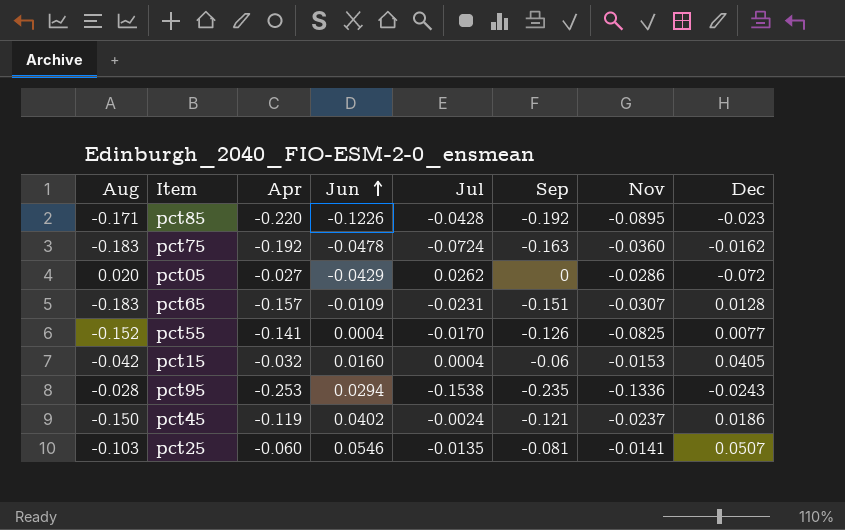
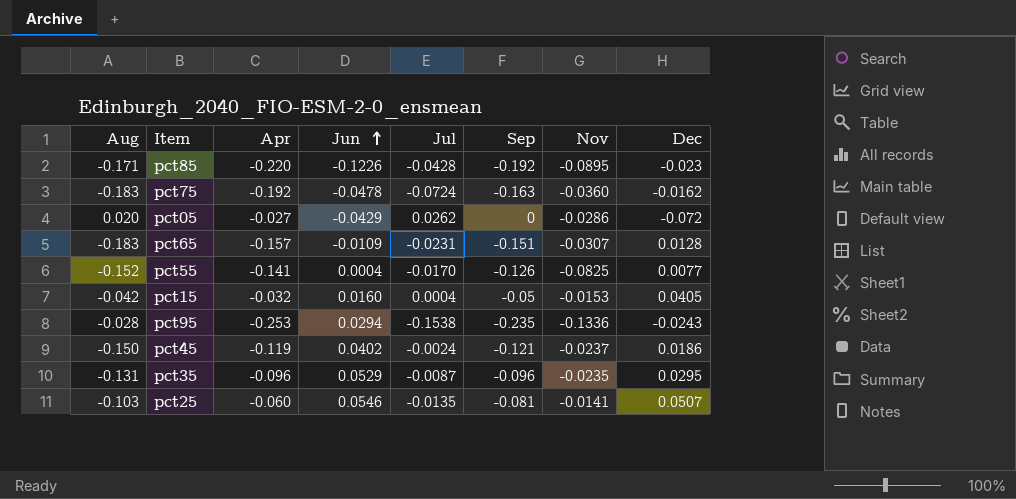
pct15 | Sep: -0.06 -> -0.05
row pct35: none -> -0.131 | -0.096 | 0.0529 | -0.0087 | -0.096 | -0.0235 | 0.0295

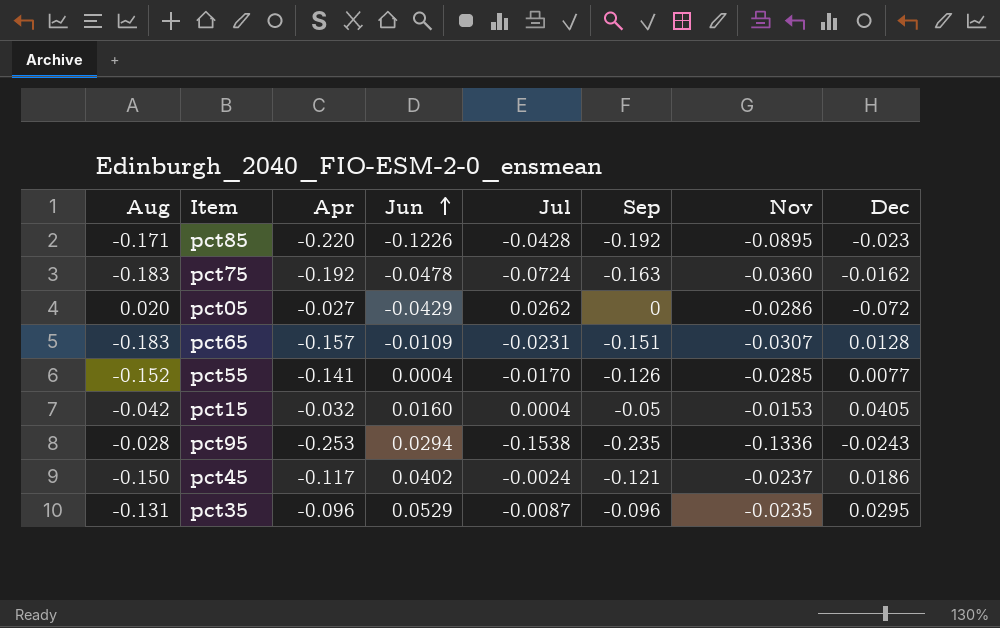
row pct25: -0.103 | -0.060 | 0.0546 | -0.0135 | -0.081 | -0.0141 | 0.0507 -> none
pct55 | Nov: -0.0825 -> -0.0285
pct45 | Apr: -0.119 -> -0.117

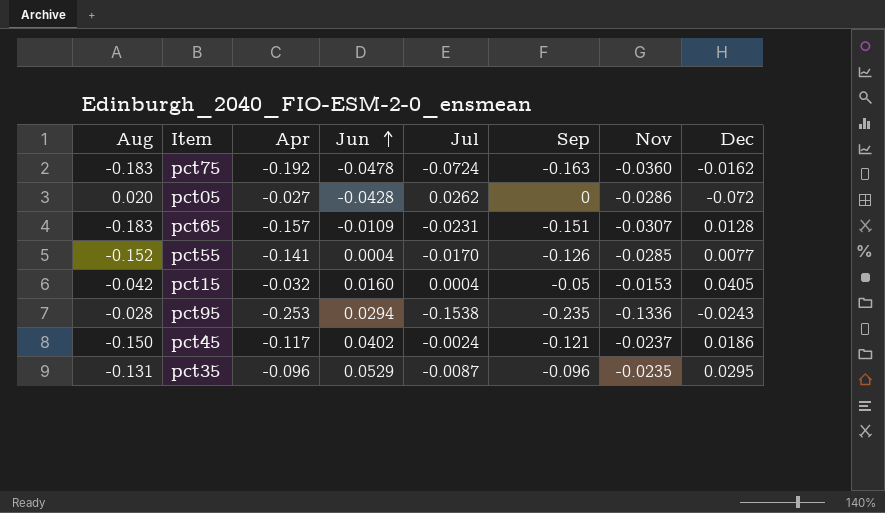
row pct85: -0.171 | -0.220 | -0.1226 | -0.0428 | -0.192 | -0.0895 | -0.023 -> none
pct05 | Jun: -0.0429 -> -0.0428

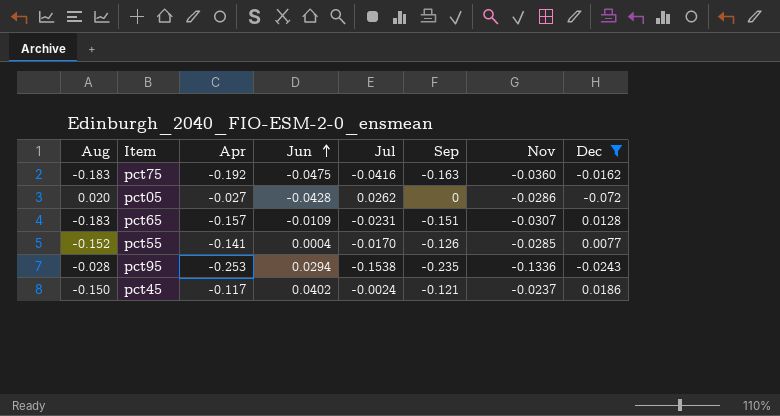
filter: none -> Dec <= 0.0186
pct75 | Jun: -0.0478 -> -0.0475
pct75 | Jul: -0.0724 -> -0.0416

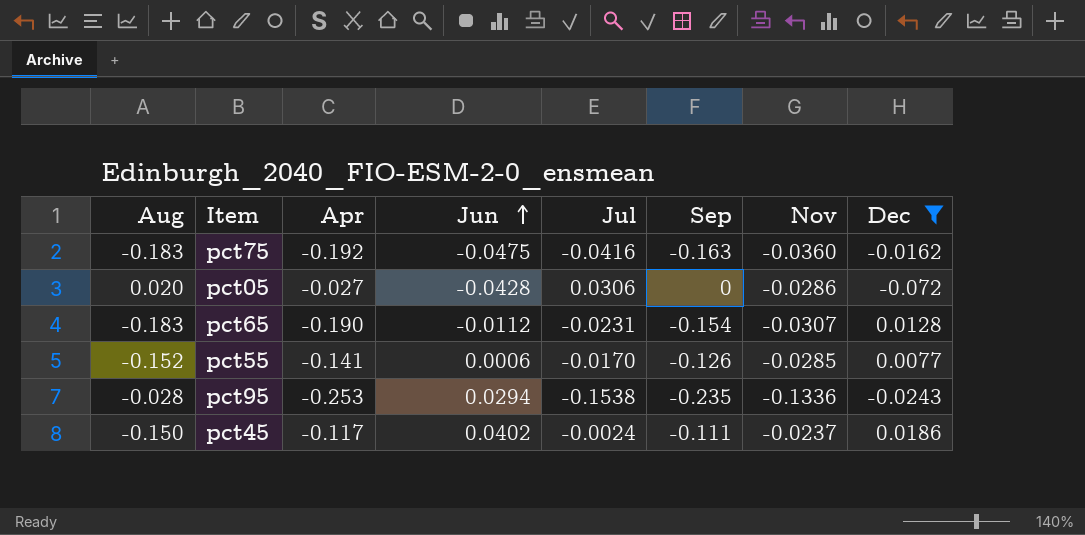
pct05 | Jul: 0.0262 -> 0.0306
pct65 | Apr: -0.157 -> -0.190
pct65 | Jun: -0.0109 -> -0.0112
pct65 | Sep: -0.151 -> -0.154
pct55 | Jun: 0.0004 -> 0.0006
pct45 | Sep: -0.121 -> -0.111

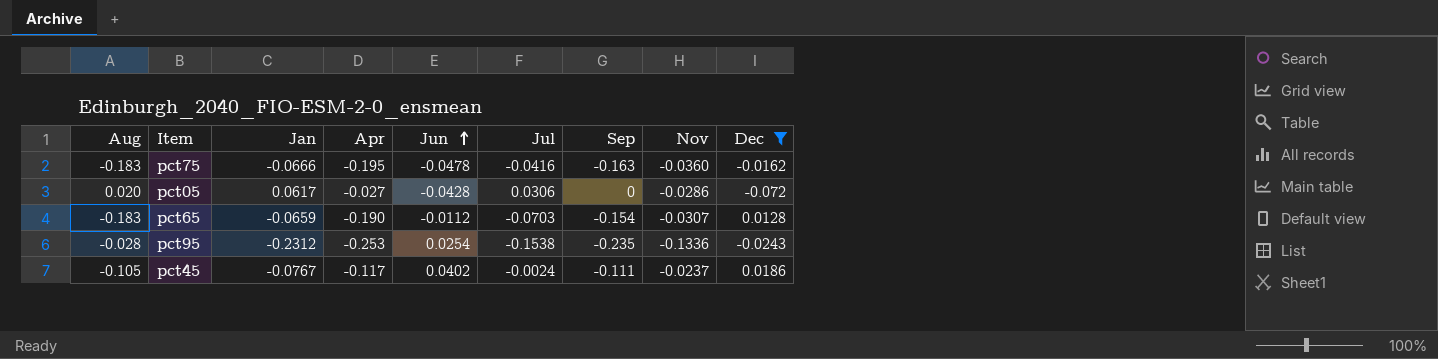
column Jan | position: none -> 3
row pct55: -0.152 | -0.141 | 0.0006 | -0.0170 | -0.126 | -0.0285 | 0.0077 -> none
pct75 | Apr: -0.192 -> -0.195
pct75 | Jun: -0.0475 -> -0.0478
pct65 | Jul: -0.0231 -> -0.0703
pct95 | Jun: 0.0294 -> 0.0254
pct45 | Aug: -0.150 -> -0.105

